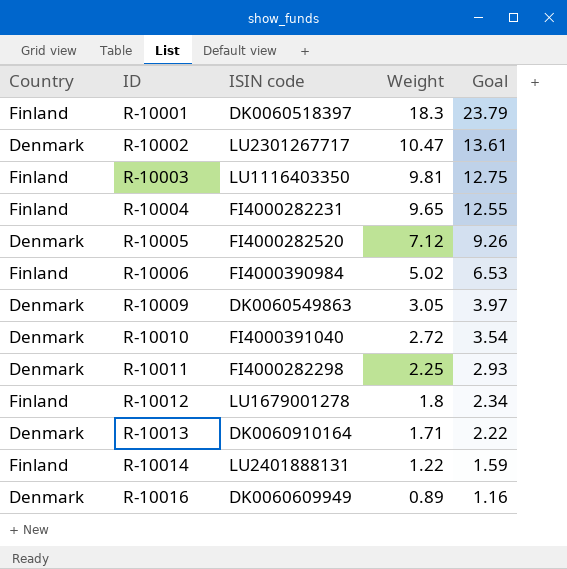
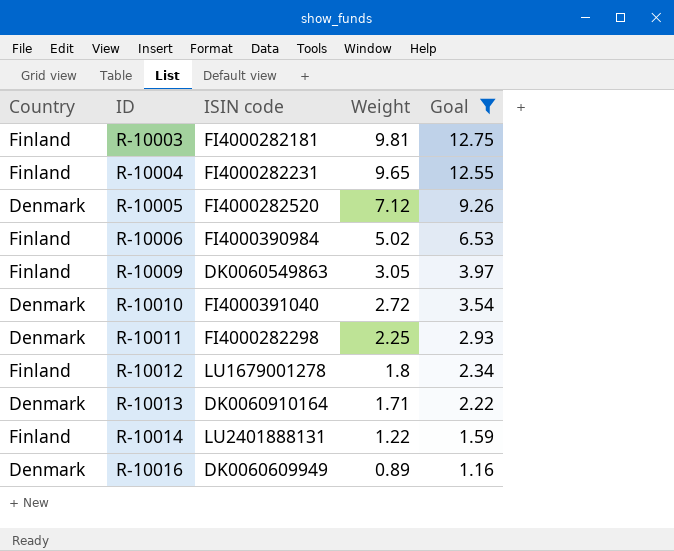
filter: none -> Goal <= 12.75
R-10003 | ISIN code: LU1116403350 -> FI4000282181
R-10009 | Country: Denmark -> Finland

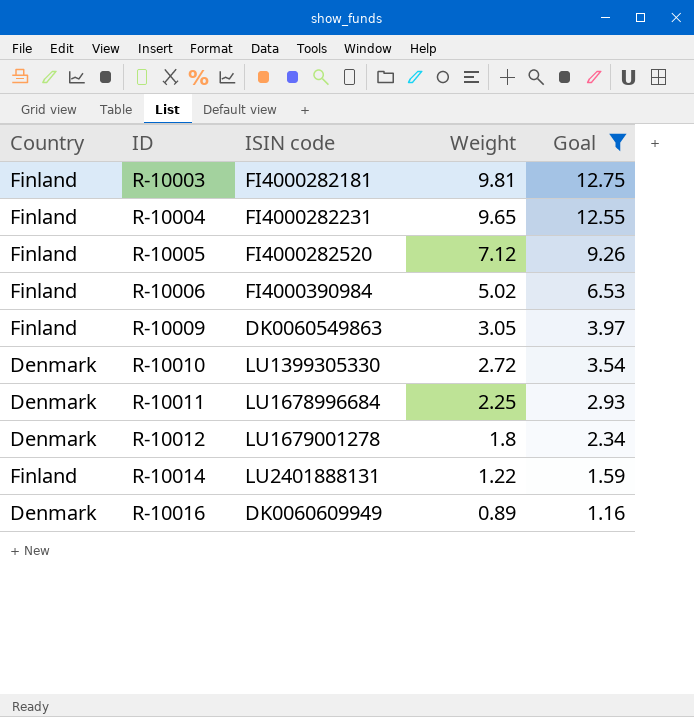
row R-10013: Denmark | DK0060910164 | 1.71 | 2.22 -> none
R-10005 | Country: Denmark -> Finland
R-10010 | ISIN code: FI4000391040 -> LU1399305330
R-10011 | ISIN code: FI4000282298 -> LU1678996684
R-10012 | Country: Finland -> Denmark

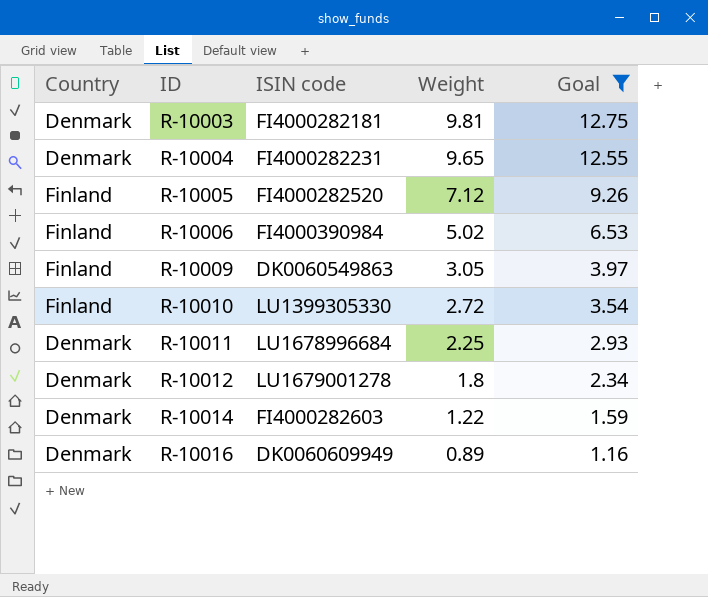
R-10003 | Country: Finland -> Denmark
R-10004 | Country: Finland -> Denmark
R-10010 | Country: Denmark -> Finland
R-10014 | Country: Finland -> Denmark
R-10014 | ISIN code: LU2401888131 -> FI4000282603

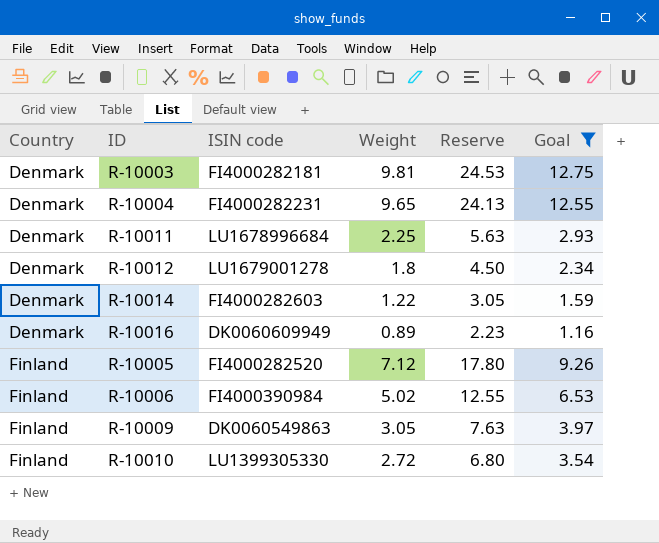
row order: ID ascending -> Country ascending
column Reserve | formula: none -> [Weight] * 2.5

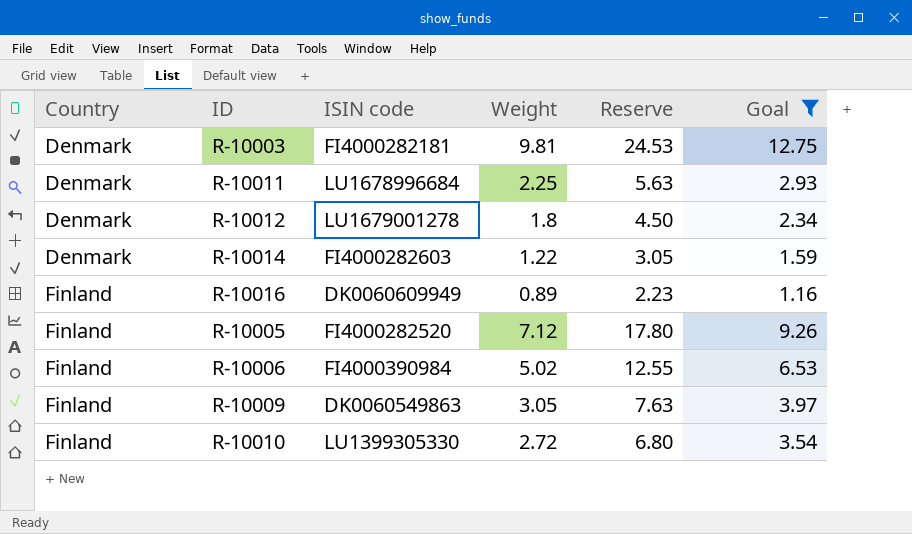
row R-10004: Denmark | FI4000282231 | 9.65 | 24.13 | 12.55 -> none
R-10016 | Country: Denmark -> Finland

